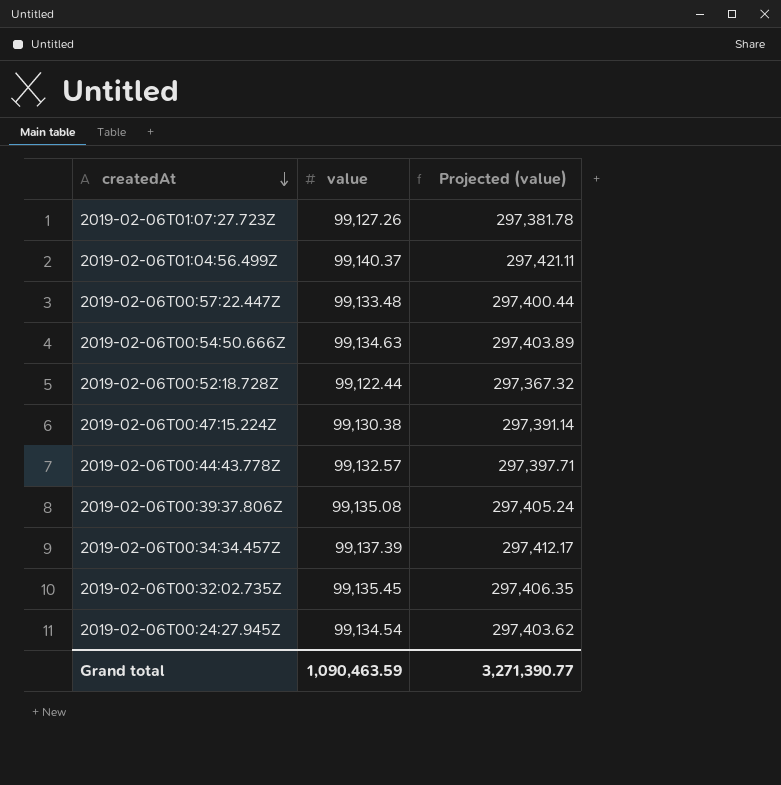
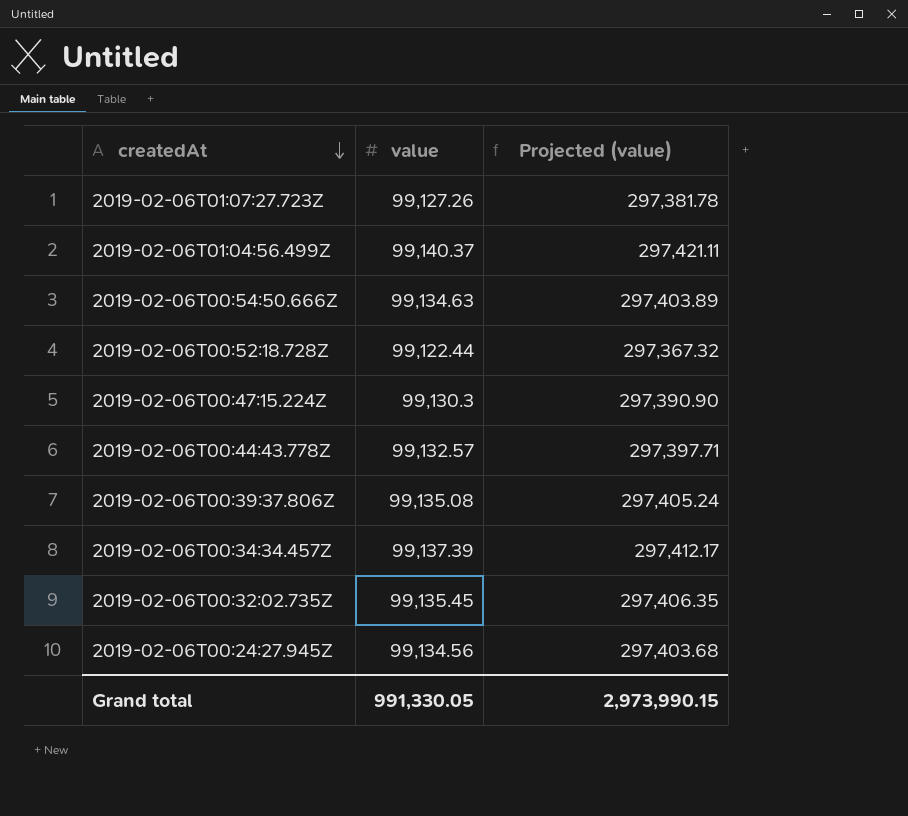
row 2019-02-06T00:57:22.447Z: 99,133.48 | 297,400.44 -> none
2019-02-06T00:47:15.224Z | value: 99,130.38 -> 99,130.3
2019-02-06T00:47:15.224Z | Projected (value): 297,391.14 -> 297,390.90
2019-02-06T00:24:27.945Z | value: 99,134.54 -> 99,134.56
2019-02-06T00:24:27.945Z | Projected (value): 297,403.62 -> 297,403.68
Grand total | value: 1,090,463.59 -> 991,330.05
Grand total | Projected (value): 3,271,390.77 -> 2,973,990.15

